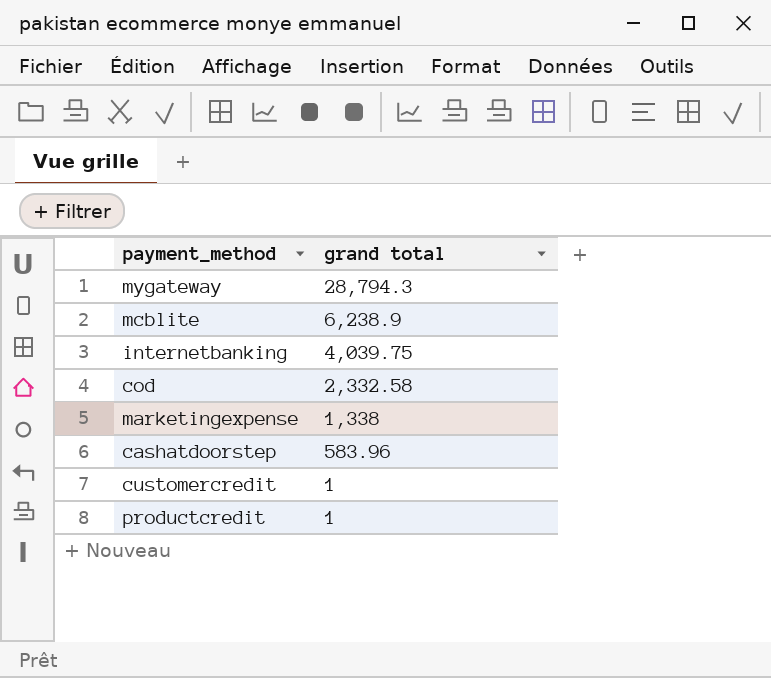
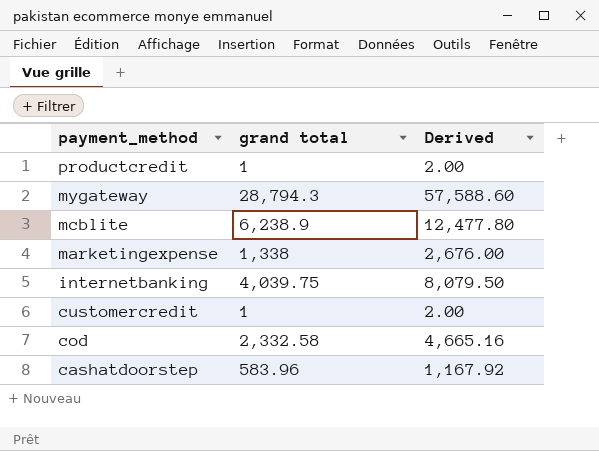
row order: grand total descending -> payment_method descending
column Derived | formula: none -> [grand total] * 2

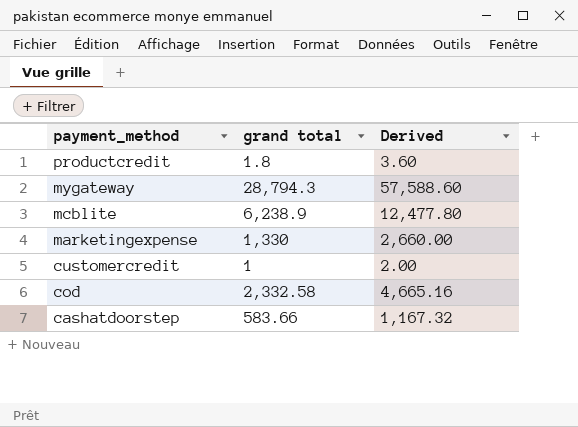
row internetbanking: 4,039.75 | 8,079.50 -> none
productcredit | grand total: 1 -> 1.8
productcredit | Derived: 2.00 -> 3.60
marketingexpense | grand total: 1,338 -> 1,330
marketingexpense | Derived: 2,676.00 -> 2,660.00
cashatdoorstep | grand total: 583.96 -> 583.66
cashatdoorstep | Derived: 1,167.92 -> 1,167.32

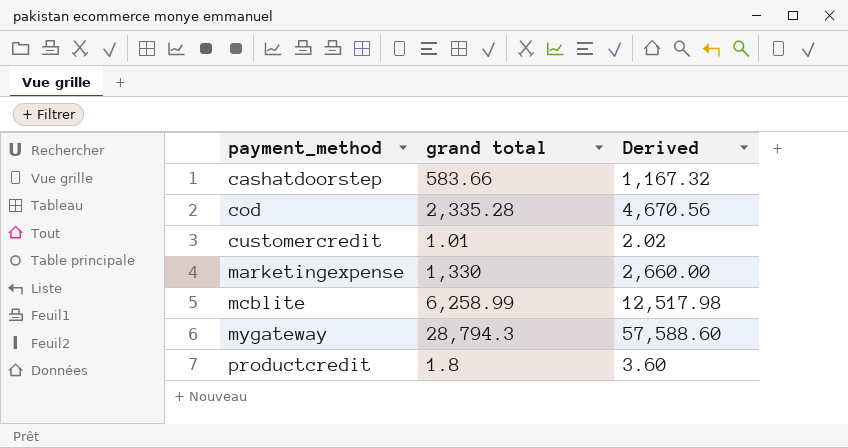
row order: payment_method descending -> payment_method ascending
cod | grand total: 2,332.58 -> 2,335.28
cod | Derived: 4,665.16 -> 4,670.56
customercredit | grand total: 1 -> 1.01
customercredit | Derived: 2.00 -> 2.02
mcblite | grand total: 6,238.9 -> 6,258.99
mcblite | Derived: 12,477.80 -> 12,517.98

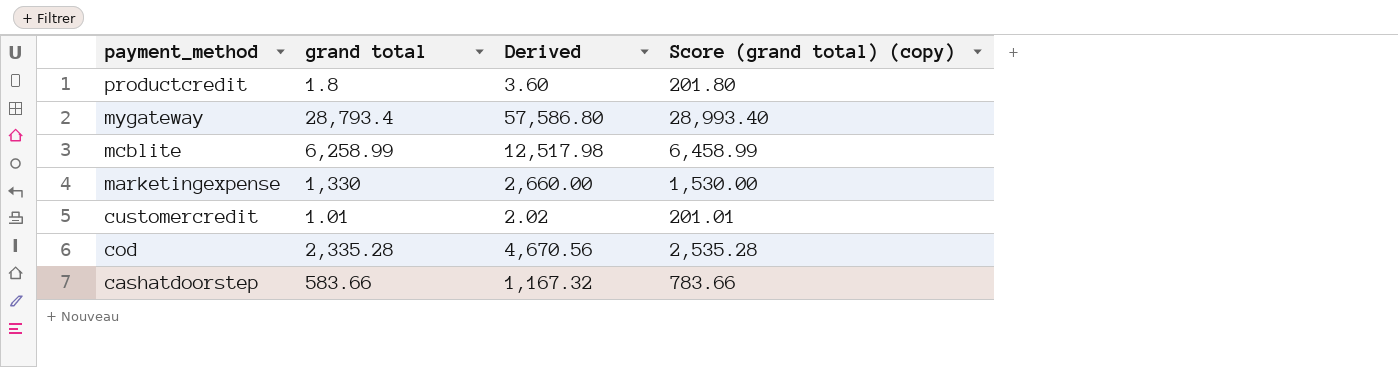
row order: payment_method ascending -> payment_method descending
column Score (grand total) (copy) | formula: none -> [grand total] + 200
mygateway | grand total: 28,794.3 -> 28,793.4
mygateway | Derived: 57,588.60 -> 57,586.80

